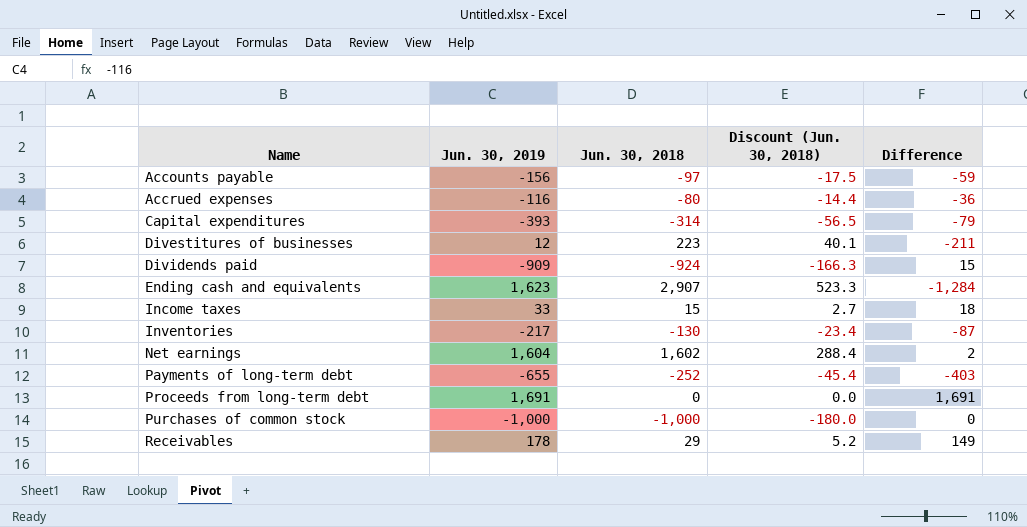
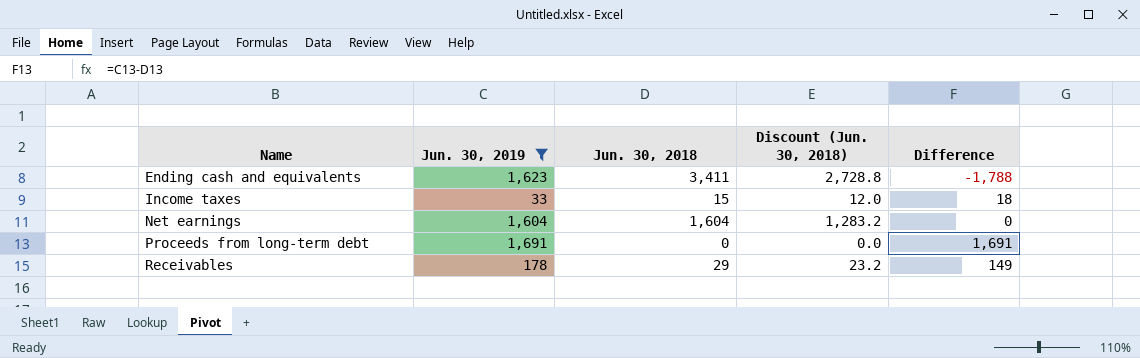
filter: none -> Jun. 30, 2019 >= 33
column Discount (Jun. 30, 2018) | formula: [Jun. 30, 2018] * 0.18 -> [Jun. 30, 2018] * 0.8
Ending cash and equivalents | Jun. 30, 2018: 2,907 -> 3,411
Ending cash and equivalents | Difference: -1,284 -> -1,788
Net earnings | Jun. 30, 2018: 1,602 -> 1,604
Net earnings | Difference: 2 -> 0

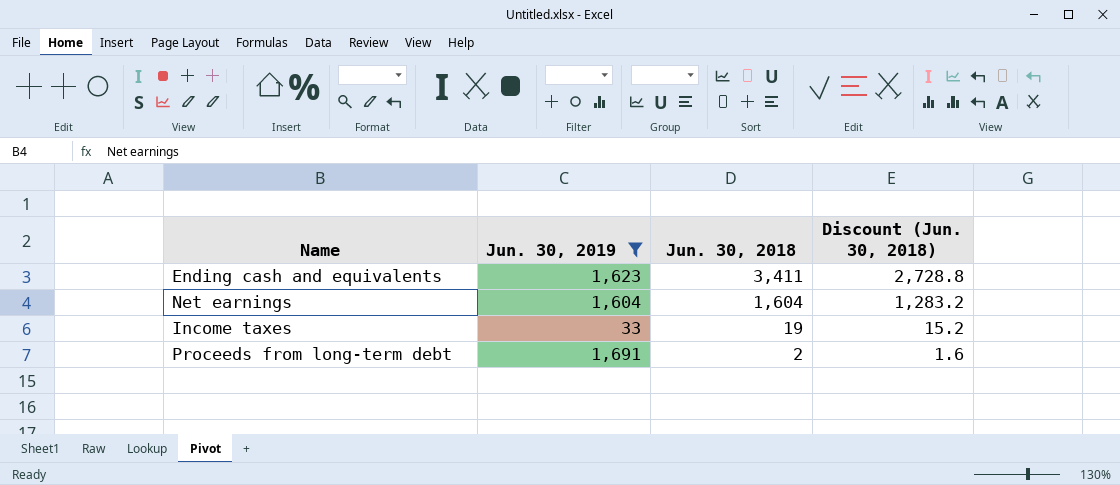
row order: Name ascending -> Jun. 30, 2018 descending
column Difference | formula: [Jun. 30, 2019] - [Jun. 30, 2018] -> none
row Receivables: 178 | 29 | 23.2 | 149 -> none
Income taxes | Jun. 30, 2018: 15 -> 19
Income taxes | Discount (Jun. 30, 2018): 12.0 -> 15.2
Proceeds from long-term debt | Jun. 30, 2018: 0 -> 2
Proceeds from long-term debt | Discount (Jun. 30, 2018): 0.0 -> 1.6

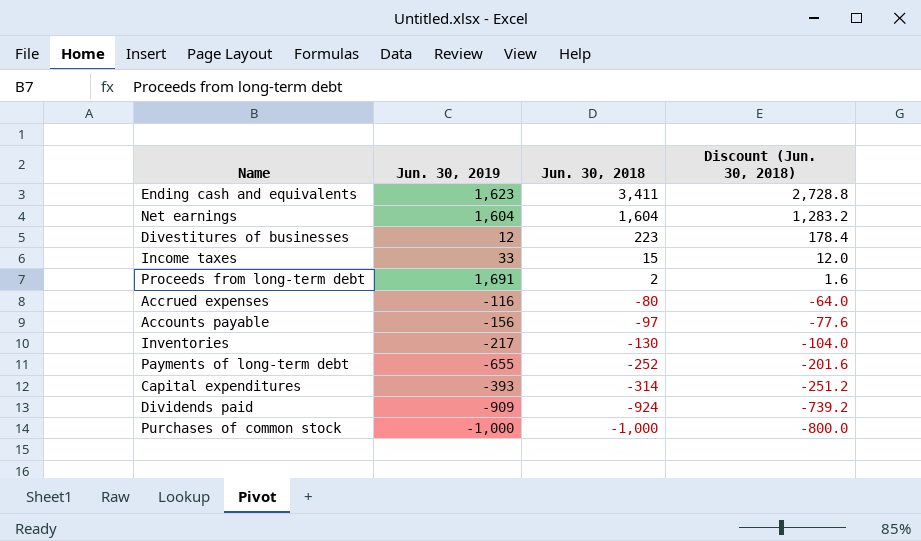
filter: Jun. 30, 2019 >= 33 -> none
Income taxes | Jun. 30, 2018: 19 -> 15
Income taxes | Discount (Jun. 30, 2018): 15.2 -> 12.0

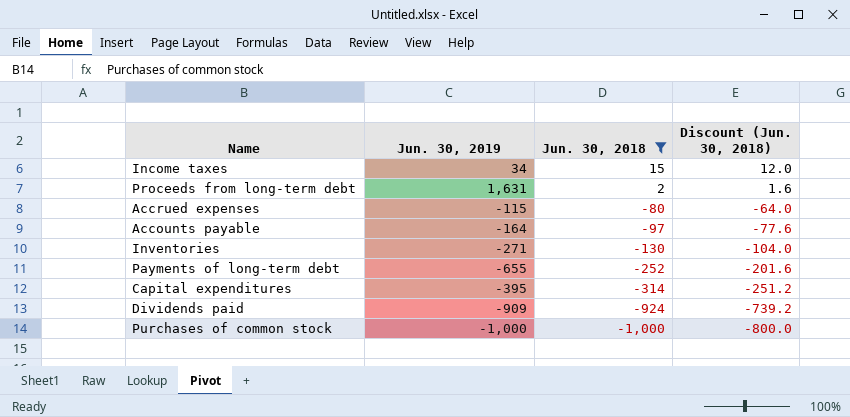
filter: none -> Jun. 30, 2018 <= 15
Income taxes | Jun. 30, 2019: 33 -> 34
Proceeds from long-term debt | Jun. 30, 2019: 1,691 -> 1,631
Accrued expenses | Jun. 30, 2019: -116 -> -115
Accounts payable | Jun. 30, 2019: -156 -> -164
Inventories | Jun. 30, 2019: -217 -> -271
Capital expenditures | Jun. 30, 2019: -393 -> -395

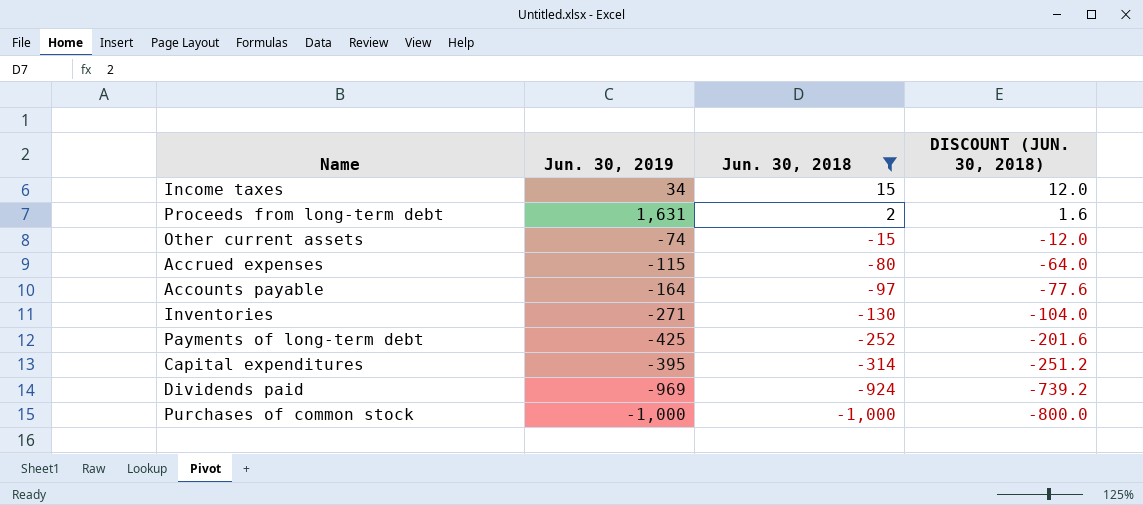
column name: Discount (Jun. 30, 2018) -> DISCOUNT (JUN. 30, 2018)
row Other current assets: none -> -74 | -15 | -12.0
Payments of long-term debt | Jun. 30, 2019: -655 -> -425
Dividends paid | Jun. 30, 2019: -909 -> -969

